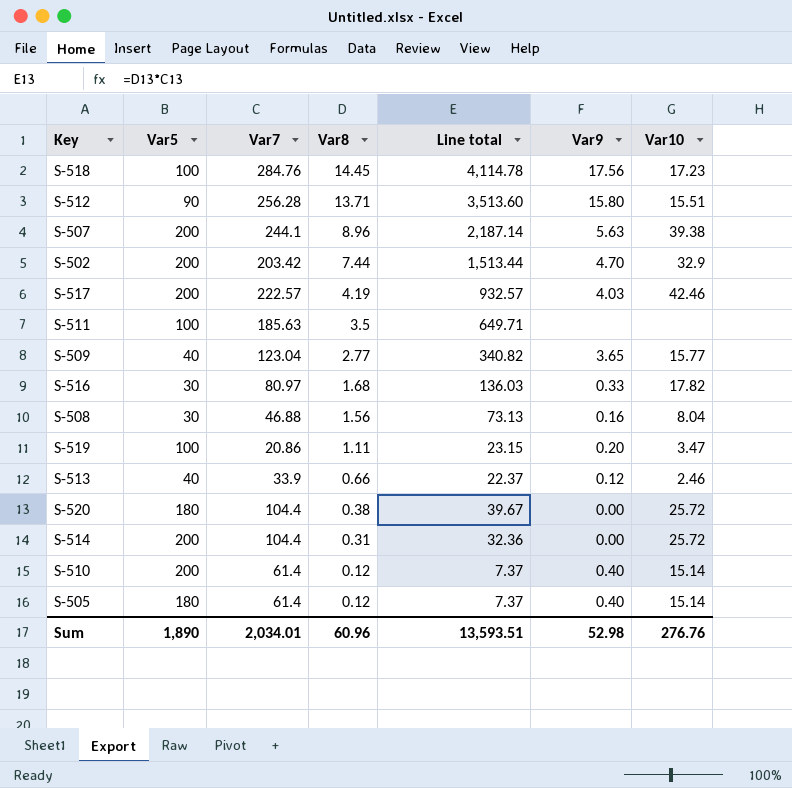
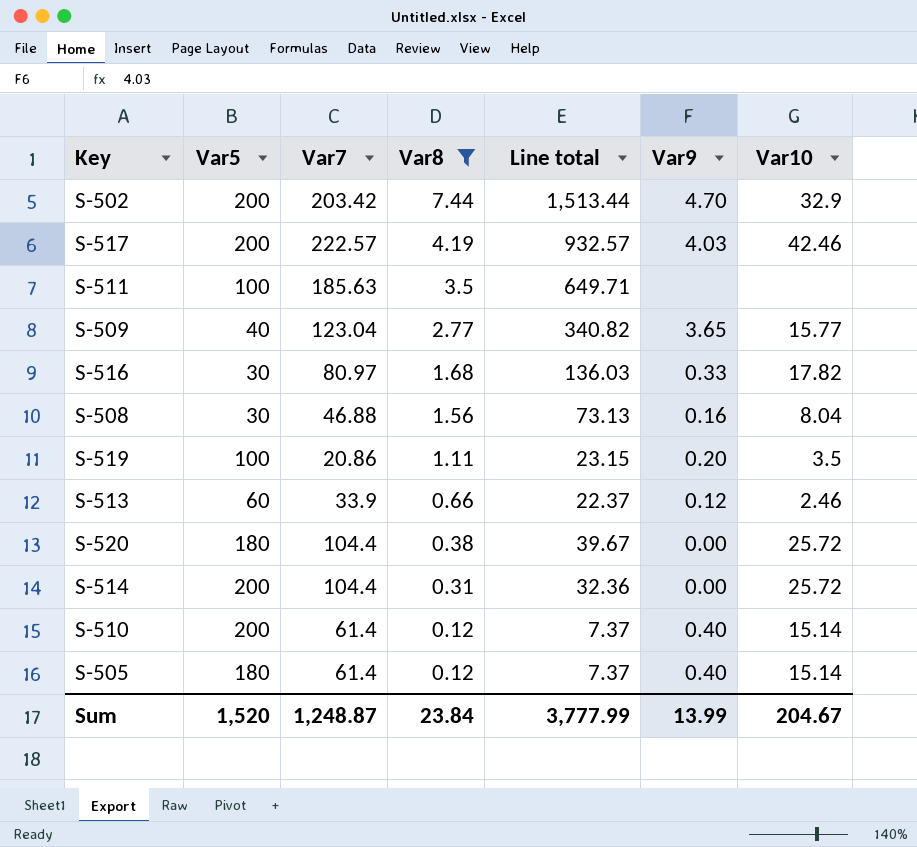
filter: none -> Var8 <= 7.44
S-519 | Var10: 3.47 -> 3.5
S-513 | Var5: 40 -> 60
Sum | Var5: 1,890 -> 1,520
Sum | Var7: 2,034.01 -> 1,248.87
Sum | Var8: 60.96 -> 23.84
Sum | Line total: 13,593.51 -> 3,777.99
Sum | Var9: 52.98 -> 13.99
Sum | Var10: 276.76 -> 204.67

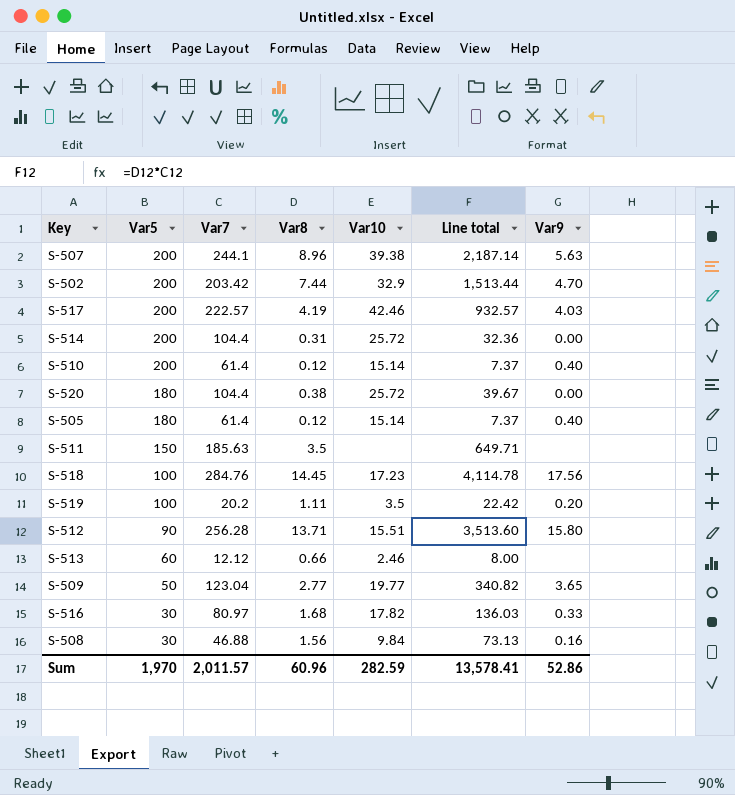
filter: Var8 <= 7.44 -> none
row order: Var8 descending -> Var5 descending
column Var10 | position: 7 -> 5
S-511 | Var5: 100 -> 150
S-519 | Var7: 20.86 -> 20.2
S-519 | Line total: 23.15 -> 22.42
S-513 | Var7: 33.9 -> 12.12
S-513 | Line total: 22.37 -> 8.00
S-513 | Var9: 0.12 -> none
S-509 | Var5: 40 -> 50
S-509 | Var10: 15.77 -> 19.77
S-508 | Var10: 8.04 -> 9.84
Sum | Var5: 1,520 -> 1,970
Sum | Var7: 1,248.87 -> 2,011.57
Sum | Var8: 23.84 -> 60.96
Sum | Var10: 204.67 -> 282.59
Sum | Line total: 3,777.99 -> 13,578.41
Sum | Var9: 13.99 -> 52.86

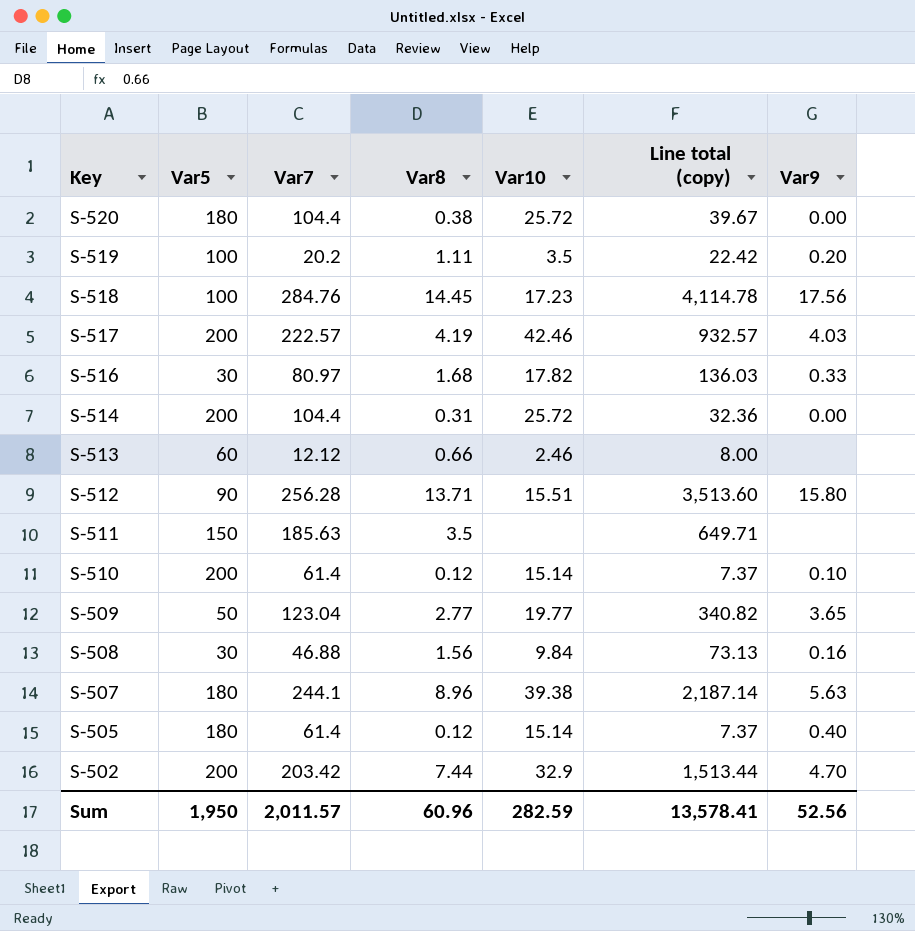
row order: Var5 descending -> Key descending
column name: Line total -> Line total (copy)
S-510 | Var9: 0.40 -> 0.10
S-507 | Var5: 200 -> 180
Sum | Var5: 1,970 -> 1,950
Sum | Var9: 52.86 -> 52.56

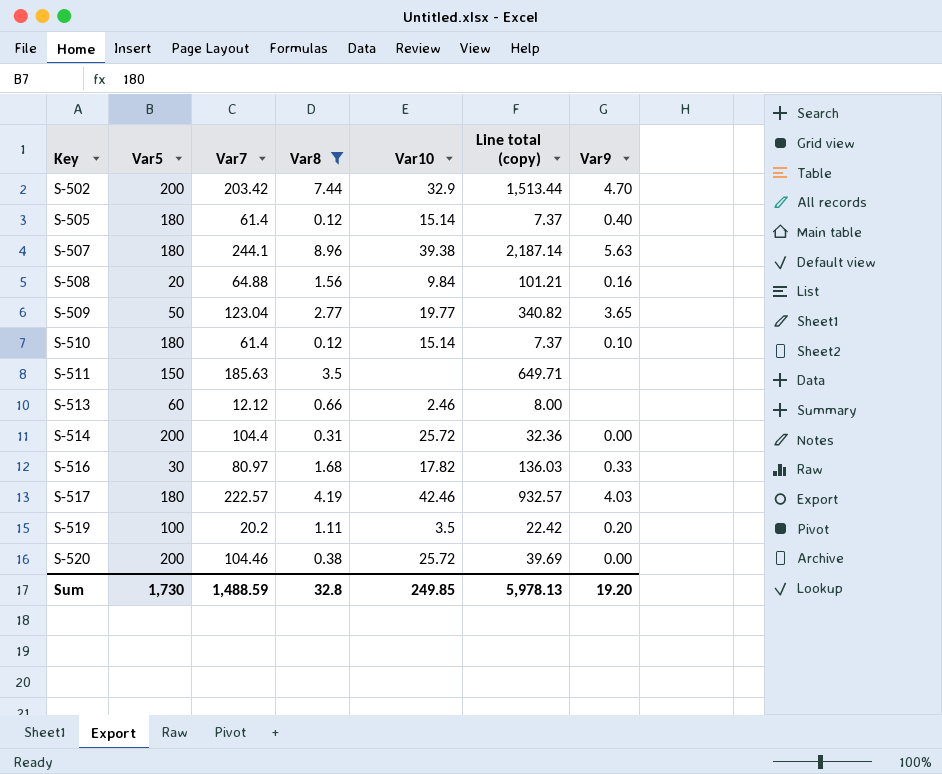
filter: none -> Var8 <= 8.96
row order: Key descending -> Key ascending
S-508 | Var5: 30 -> 20
S-508 | Var7: 46.88 -> 64.88
S-508 | Line total (copy): 73.13 -> 101.21
S-510 | Var5: 200 -> 180
S-517 | Var5: 200 -> 180
S-520 | Var5: 180 -> 200
S-520 | Var7: 104.4 -> 104.46
S-520 | Line total (copy): 39.67 -> 39.69
Sum | Var5: 1,950 -> 1,730
Sum | Var7: 2,011.57 -> 1,488.59
Sum | Var8: 60.96 -> 32.8
Sum | Var10: 282.59 -> 249.85
Sum | Line total (copy): 13,578.41 -> 5,978.13
Sum | Var9: 52.56 -> 19.20

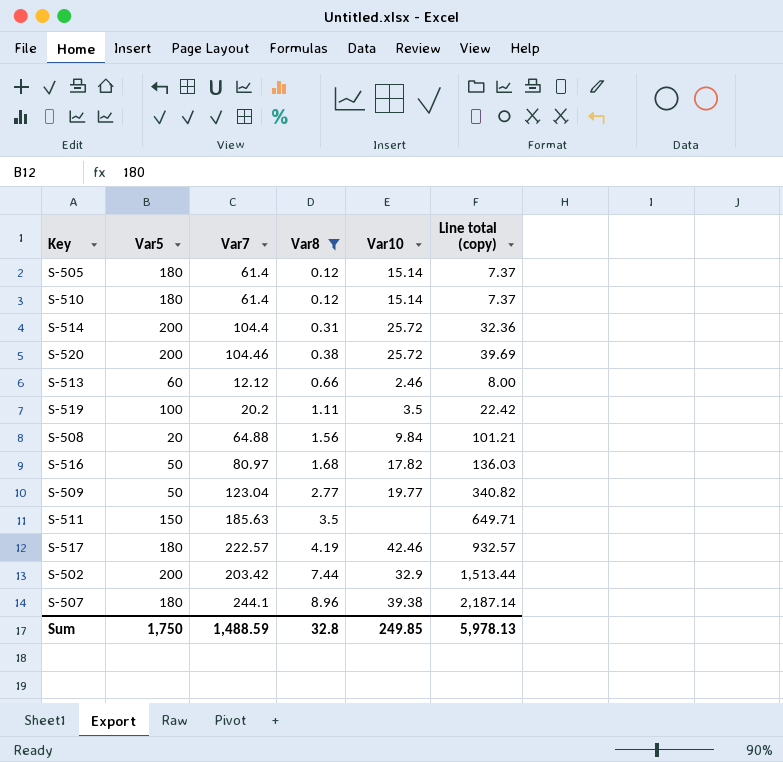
row order: Key ascending -> Var8 ascending
column Var9 | position: 7 -> none
S-516 | Var5: 30 -> 50
Sum | Var5: 1,730 -> 1,750

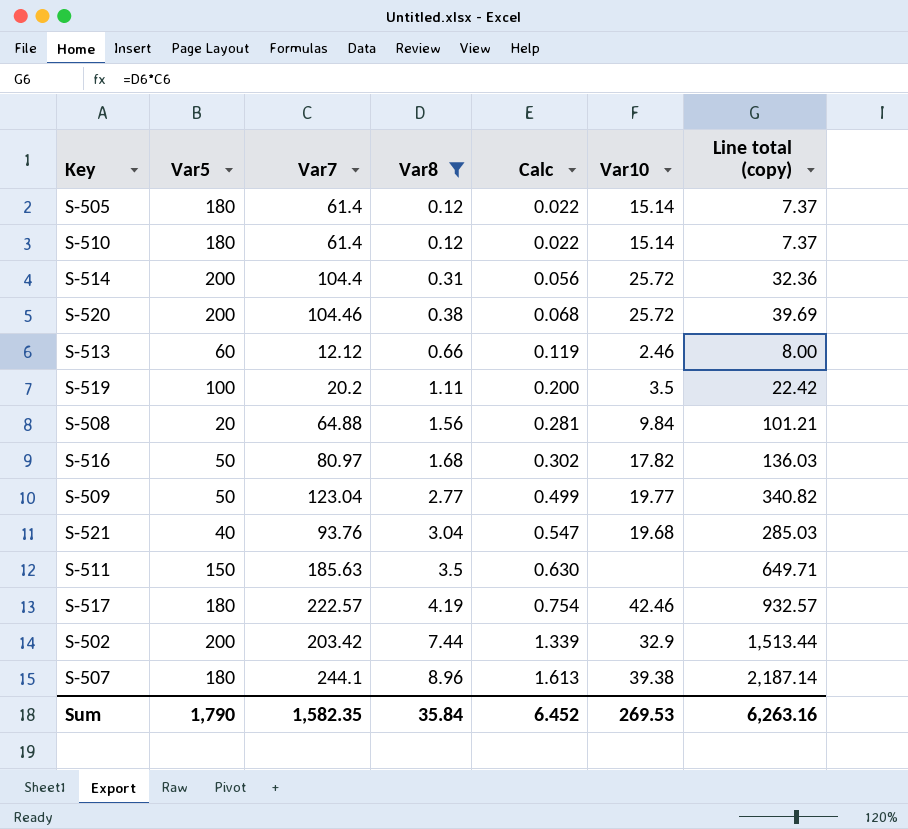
column Calc | formula: none -> [Var8] * 0.18
row S-521: none -> 40 | 93.76 | 3.04 | 0.547 | 19.68 | 285.03
Sum | Var5: 1,750 -> 1,790
Sum | Var7: 1,488.59 -> 1,582.35
Sum | Var8: 32.8 -> 35.84
Sum | Var10: 249.85 -> 269.53
Sum | Line total (copy): 5,978.13 -> 6,263.16

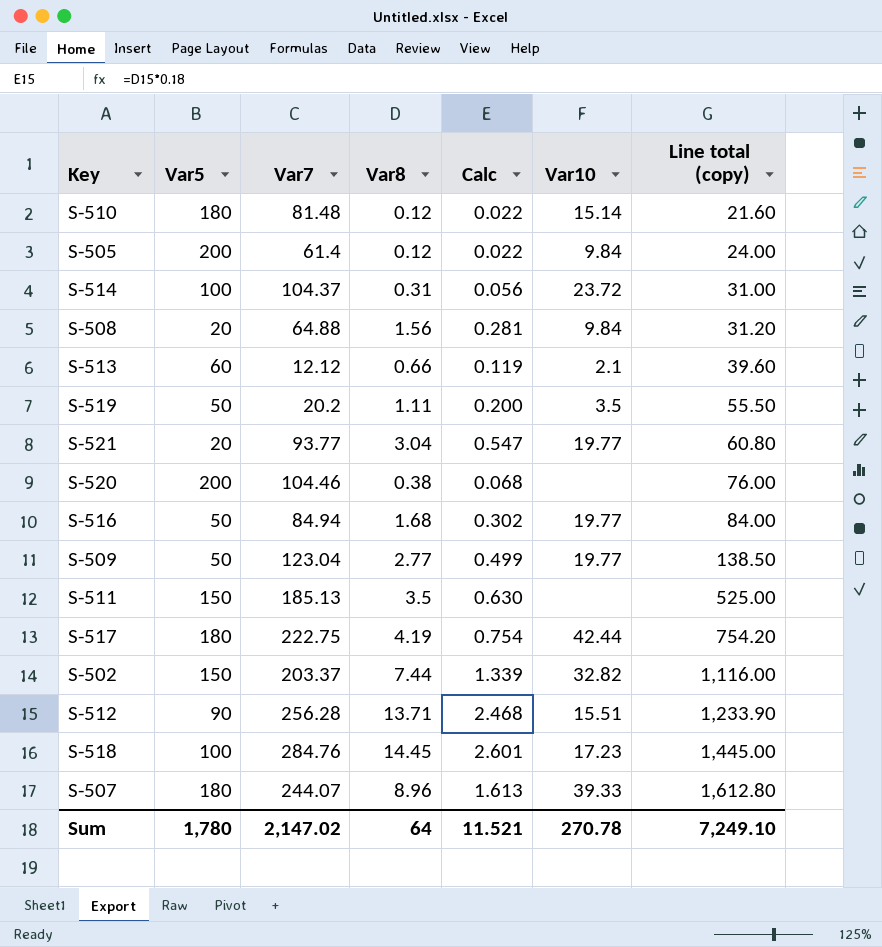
filter: Var8 <= 8.96 -> none
row order: Var8 ascending -> Line total (copy) ascending
column Line total (copy) | formula: [Var7] * [Var8] -> [Var5] * [Var8]
S-510 | Var7: 61.4 -> 81.48
S-505 | Var5: 180 -> 200
S-505 | Var10: 15.14 -> 9.84
S-514 | Var5: 200 -> 100
S-514 | Var7: 104.4 -> 104.37
S-514 | Var10: 25.72 -> 23.72
S-513 | Var10: 2.46 -> 2.1
S-519 | Var5: 100 -> 50
S-521 | Var5: 40 -> 20
S-521 | Var7: 93.76 -> 93.77
S-521 | Var10: 19.68 -> 19.77
S-520 | Var10: 25.72 -> none
S-516 | Var7: 80.97 -> 84.94
S-516 | Var10: 17.82 -> 19.77
S-511 | Var7: 185.63 -> 185.13
S-517 | Var7: 222.57 -> 222.75
S-517 | Var10: 42.46 -> 42.44
S-502 | Var5: 200 -> 150
S-502 | Var7: 203.42 -> 203.37
S-502 | Var10: 32.9 -> 32.82
S-507 | Var7: 244.1 -> 244.07
S-507 | Var10: 39.38 -> 39.33
Sum | Var5: 1,790 -> 1,780
Sum | Var7: 1,582.35 -> 2,147.02
Sum | Var8: 35.84 -> 64
Sum | Calc: 6.452 -> 11.521
Sum | Var10: 269.53 -> 270.78
Sum | Line total (copy): 6,263.16 -> 7,249.10

